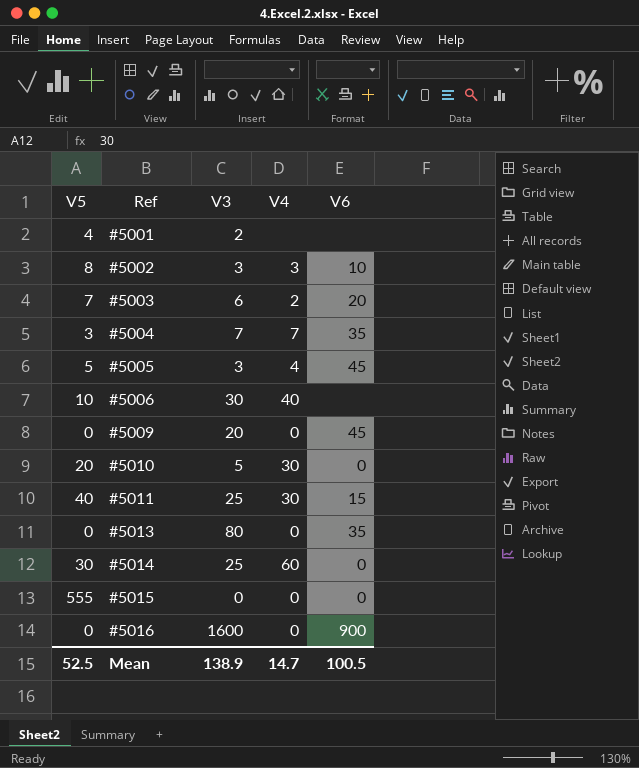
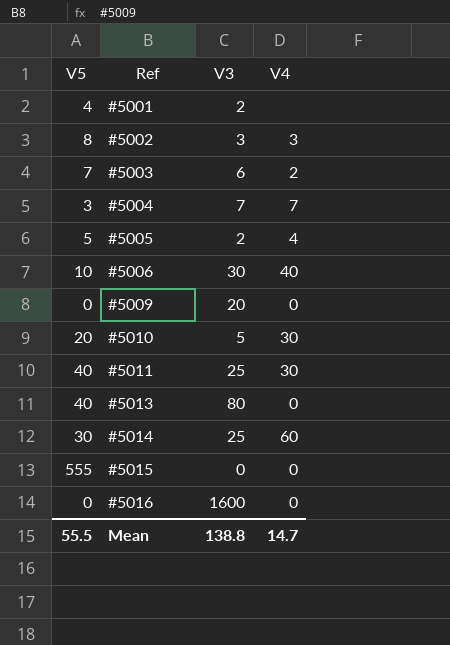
column V6 | position: 5 -> none
#5005 | V3: 3 -> 2
#5013 | V5: 0 -> 40
Mean | V5: 52.5 -> 55.5
Mean | V3: 138.9 -> 138.8

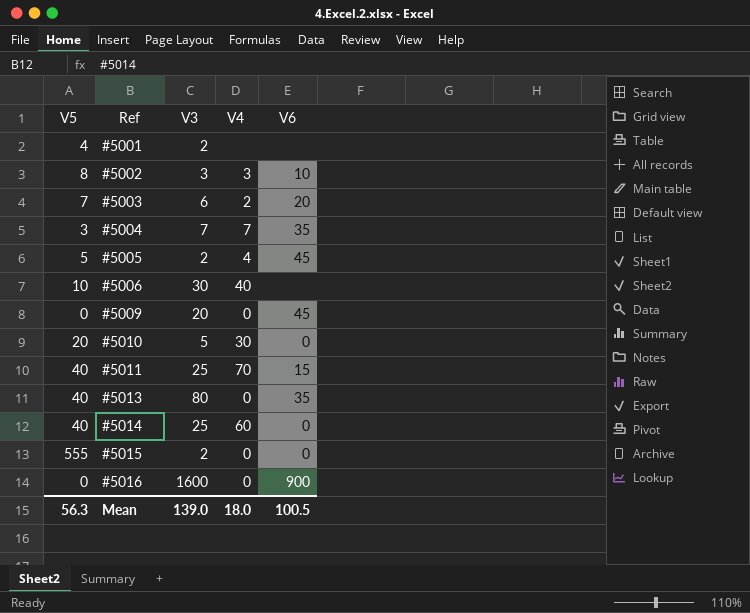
column V6 | position: none -> 5
#5011 | V4: 30 -> 70
#5014 | V5: 30 -> 40
#5015 | V3: 0 -> 2
Mean | V5: 55.5 -> 56.3
Mean | V3: 138.8 -> 139.0
Mean | V4: 14.7 -> 18.0

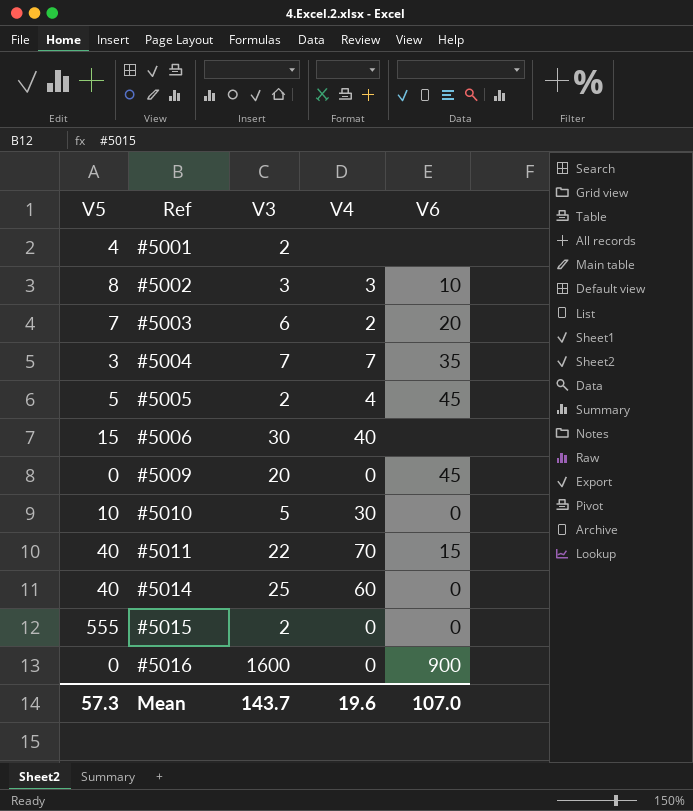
row #5013: 40 | 80 | 0 | 35 -> none
#5006 | V5: 10 -> 15
#5010 | V5: 20 -> 10
#5011 | V3: 25 -> 22
Mean | V5: 56.3 -> 57.3
Mean | V3: 139.0 -> 143.7
Mean | V4: 18.0 -> 19.6
Mean | V6: 100.5 -> 107.0

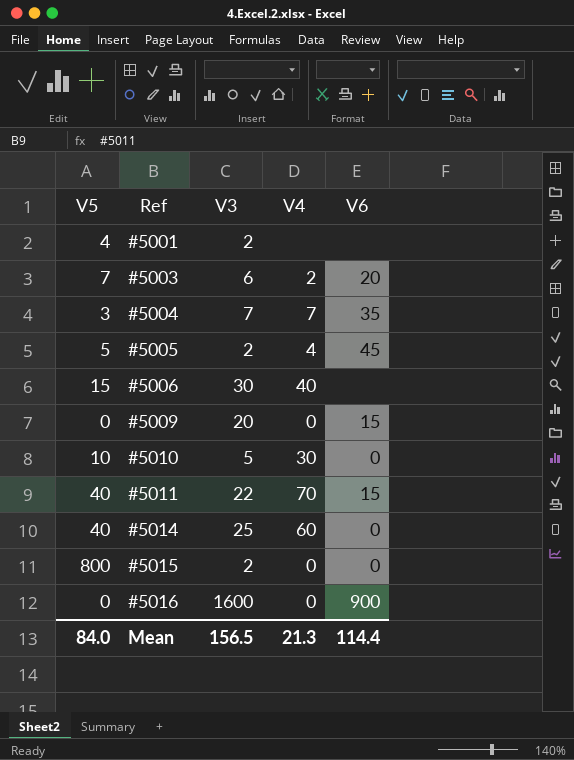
row #5002: 8 | 3 | 3 | 10 -> none
#5009 | V6: 45 -> 15
#5015 | V5: 555 -> 800
Mean | V5: 57.3 -> 84.0
Mean | V3: 143.7 -> 156.5
Mean | V4: 19.6 -> 21.3
Mean | V6: 107.0 -> 114.4

